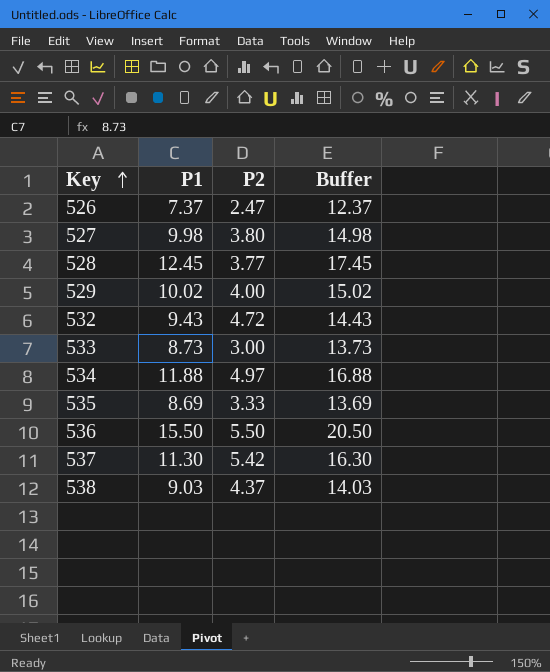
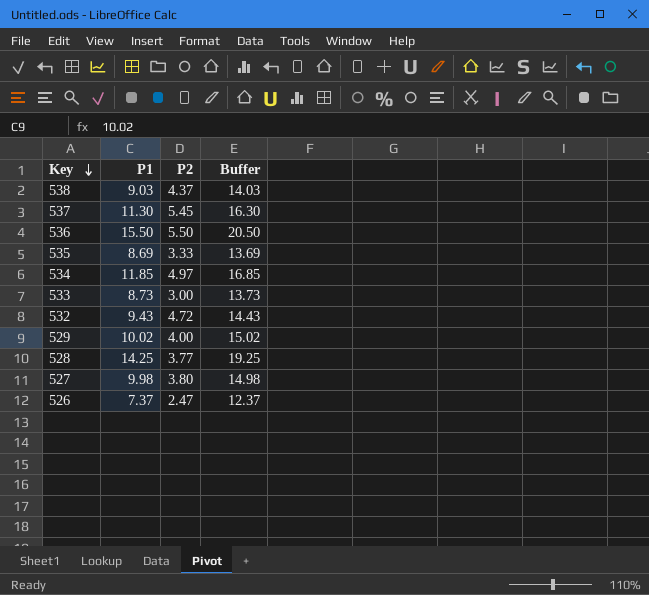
row order: Key ascending -> Key descending
537 | P2: 5.42 -> 5.45
534 | P1: 11.88 -> 11.85
534 | Buffer: 16.88 -> 16.85
528 | P1: 12.45 -> 14.25
528 | Buffer: 17.45 -> 19.25

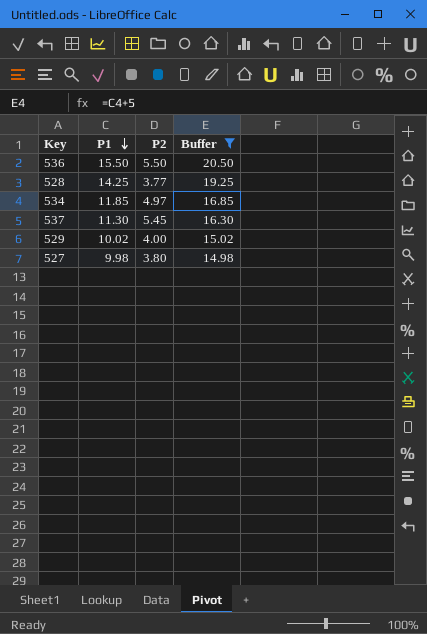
filter: none -> Buffer >= 14.98
row order: Key descending -> P1 descending

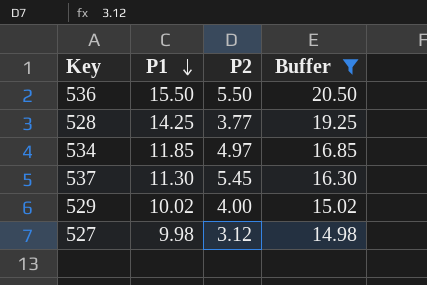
527 | P2: 3.80 -> 3.12

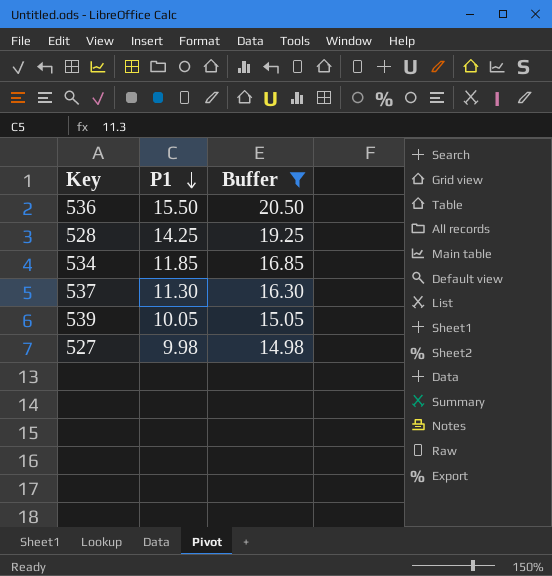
column P2 | position: 3 -> none
row 529: 10.02 | 4.00 | 15.02 -> none
row 539: none -> 10.05 | 15.05

